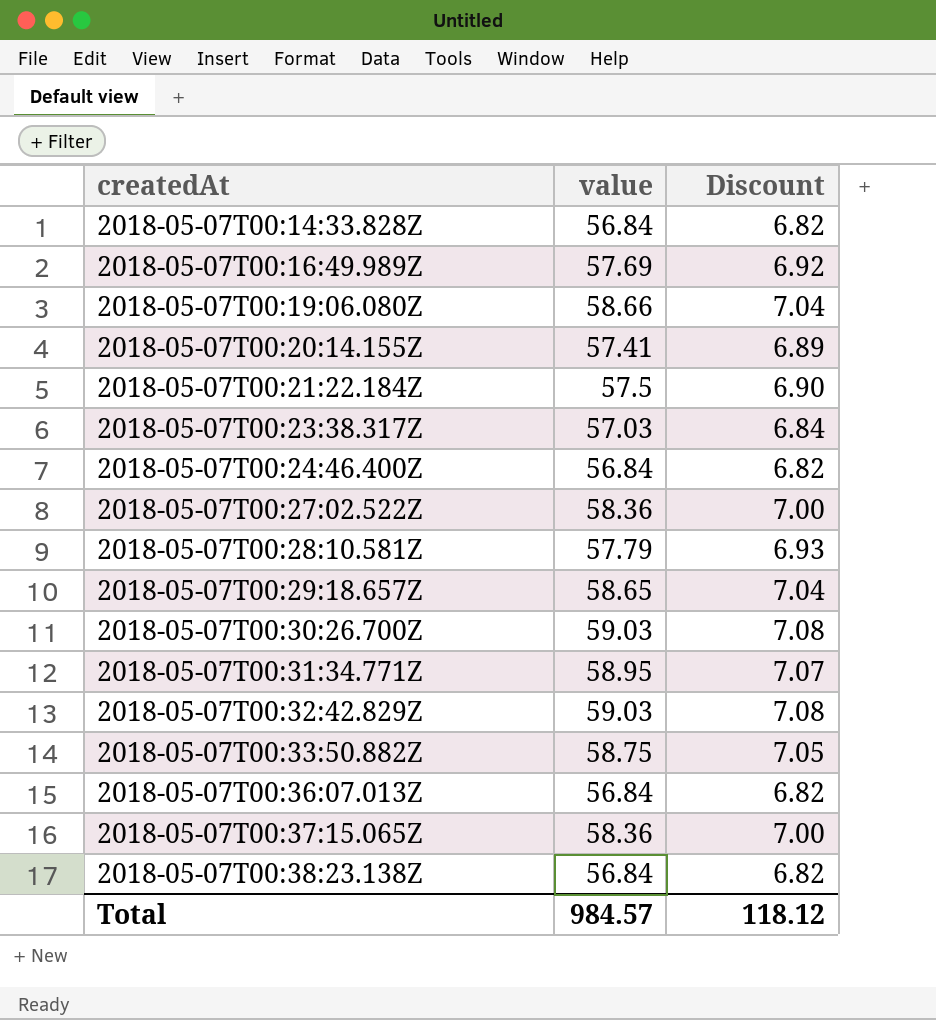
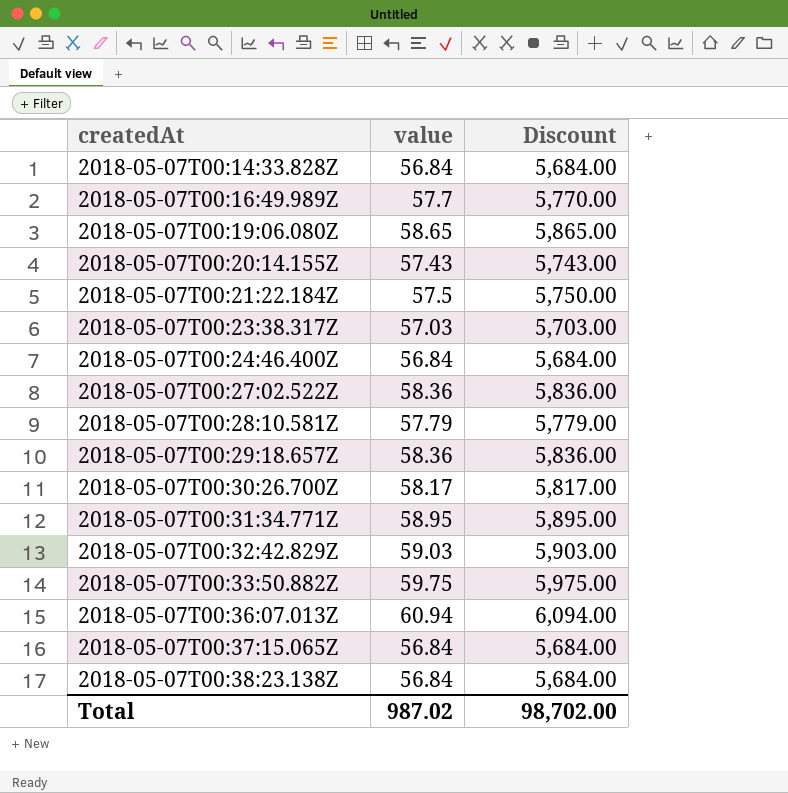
column Discount | formula: [value] * 0.12 -> [value] * 100
2018-05-07T00:16:49.989Z | value: 57.69 -> 57.7
2018-05-07T00:19:06.080Z | value: 58.66 -> 58.65
2018-05-07T00:20:14.155Z | value: 57.41 -> 57.43
2018-05-07T00:29:18.657Z | value: 58.65 -> 58.36
2018-05-07T00:30:26.700Z | value: 59.03 -> 58.17
2018-05-07T00:33:50.882Z | value: 58.75 -> 59.75
2018-05-07T00:36:07.013Z | value: 56.84 -> 60.94
2018-05-07T00:37:15.065Z | value: 58.36 -> 56.84
Total | value: 984.57 -> 987.02
Total | Discount: 118.12 -> 98,702.00

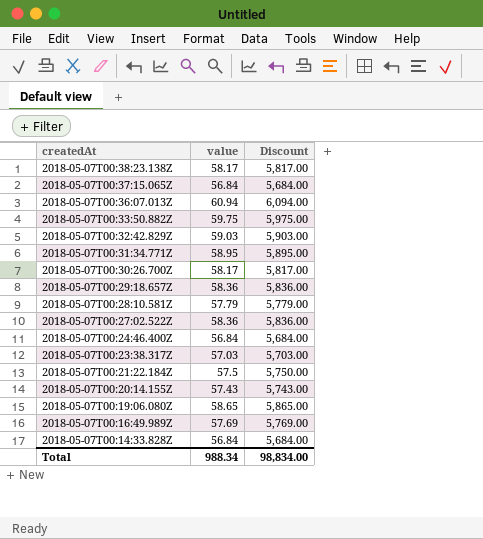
row order: createdAt ascending -> createdAt descending
2018-05-07T00:38:23.138Z | value: 56.84 -> 58.17
2018-05-07T00:38:23.138Z | Discount: 5,684.00 -> 5,817.00
2018-05-07T00:16:49.989Z | value: 57.7 -> 57.69
2018-05-07T00:16:49.989Z | Discount: 5,770.00 -> 5,769.00
Total | value: 987.02 -> 988.34
Total | Discount: 98,702.00 -> 98,834.00

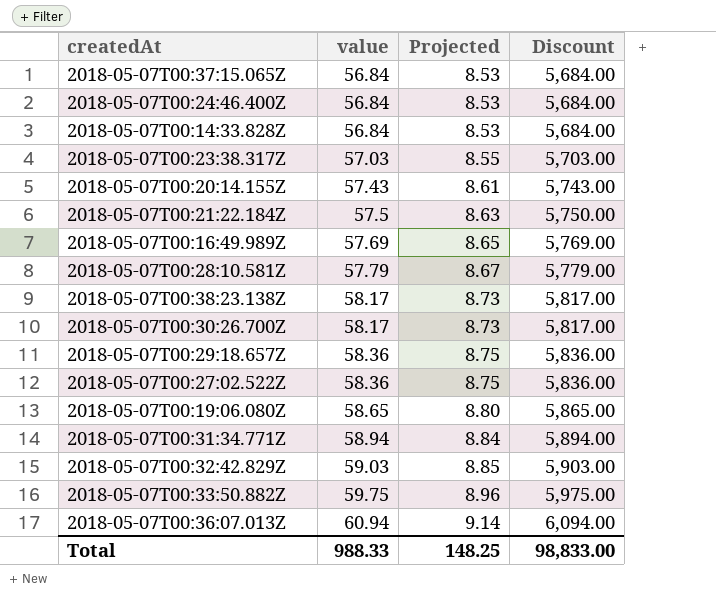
row order: createdAt descending -> value ascending
column Projected | formula: none -> [value] * 0.15
2018-05-07T00:31:34.771Z | value: 58.95 -> 58.94
2018-05-07T00:31:34.771Z | Discount: 5,895.00 -> 5,894.00
Total | value: 988.34 -> 988.33
Total | Discount: 98,834.00 -> 98,833.00

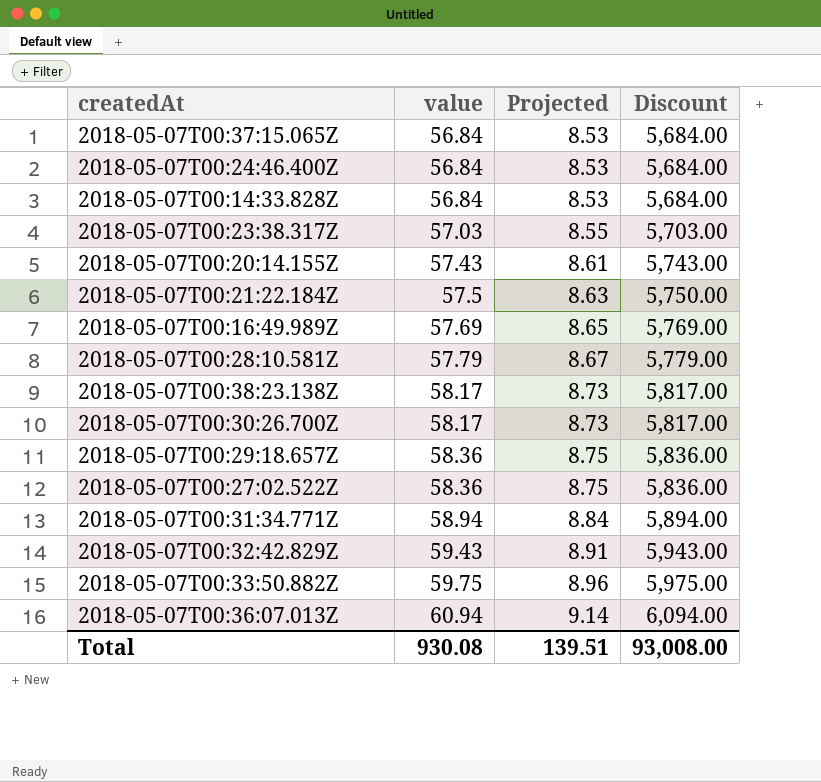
row 2018-05-07T00:19:06.080Z: 58.65 | 8.80 | 5,865.00 -> none
2018-05-07T00:32:42.829Z | value: 59.03 -> 59.43
2018-05-07T00:32:42.829Z | Projected: 8.85 -> 8.91
2018-05-07T00:32:42.829Z | Discount: 5,903.00 -> 5,943.00
Total | value: 988.33 -> 930.08
Total | Projected: 148.25 -> 139.51
Total | Discount: 98,833.00 -> 93,008.00

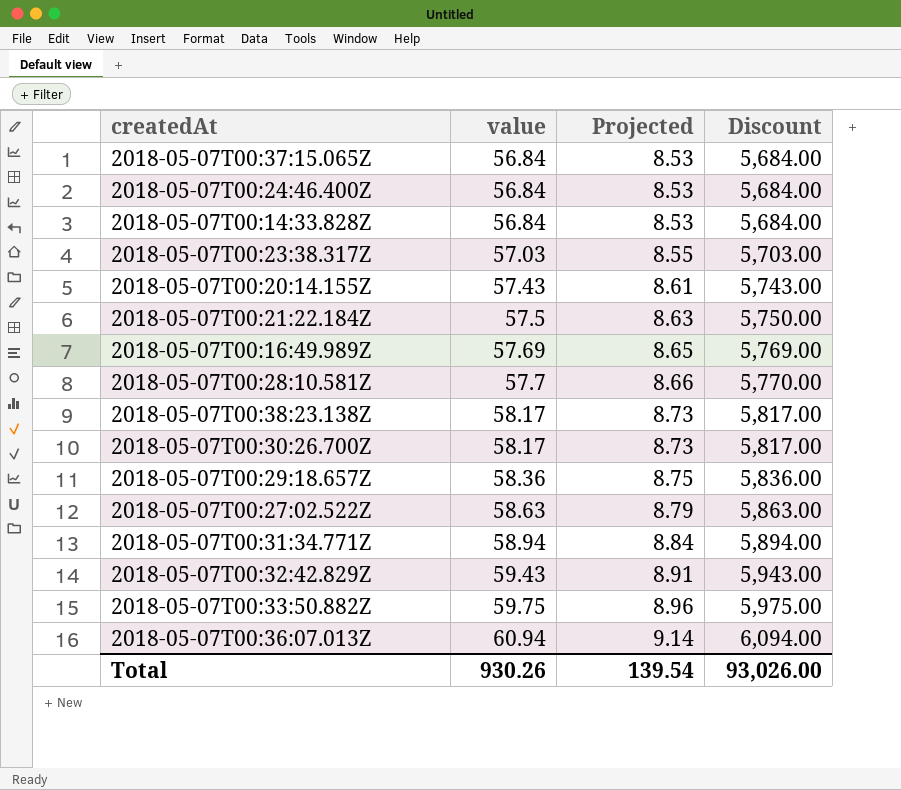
2018-05-07T00:28:10.581Z | value: 57.79 -> 57.7
2018-05-07T00:28:10.581Z | Projected: 8.67 -> 8.66
2018-05-07T00:28:10.581Z | Discount: 5,779.00 -> 5,770.00
2018-05-07T00:27:02.522Z | value: 58.36 -> 58.63
2018-05-07T00:27:02.522Z | Projected: 8.75 -> 8.79
2018-05-07T00:27:02.522Z | Discount: 5,836.00 -> 5,863.00
Total | value: 930.08 -> 930.26
Total | Projected: 139.51 -> 139.54
Total | Discount: 93,008.00 -> 93,026.00

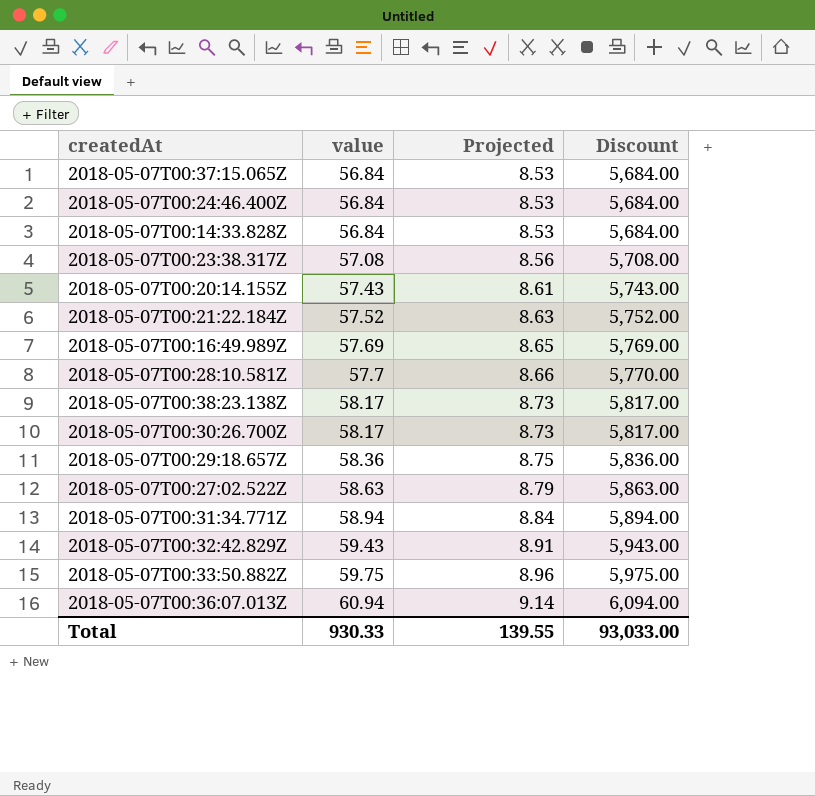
2018-05-07T00:23:38.317Z | value: 57.03 -> 57.08
2018-05-07T00:23:38.317Z | Projected: 8.55 -> 8.56
2018-05-07T00:23:38.317Z | Discount: 5,703.00 -> 5,708.00
2018-05-07T00:21:22.184Z | value: 57.5 -> 57.52
2018-05-07T00:21:22.184Z | Discount: 5,750.00 -> 5,752.00
Total | value: 930.26 -> 930.33
Total | Projected: 139.54 -> 139.55
Total | Discount: 93,026.00 -> 93,033.00

